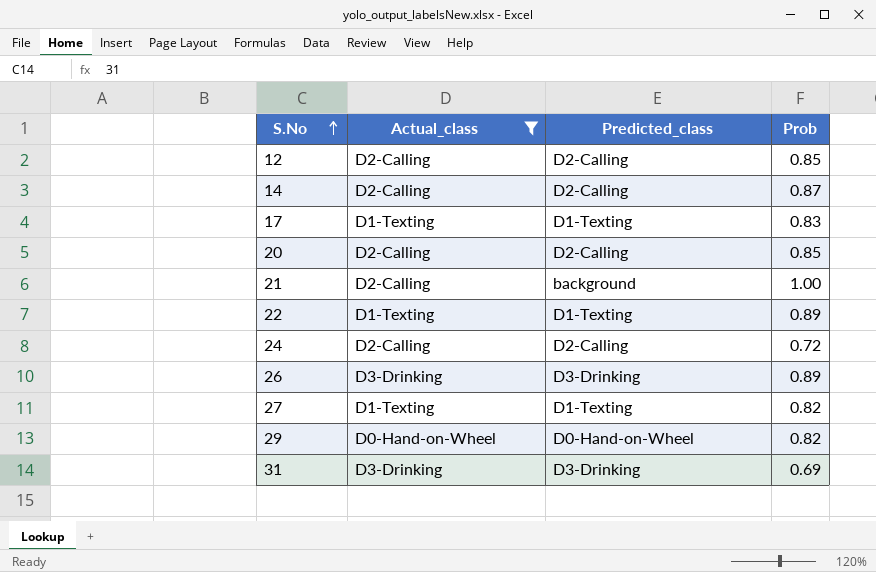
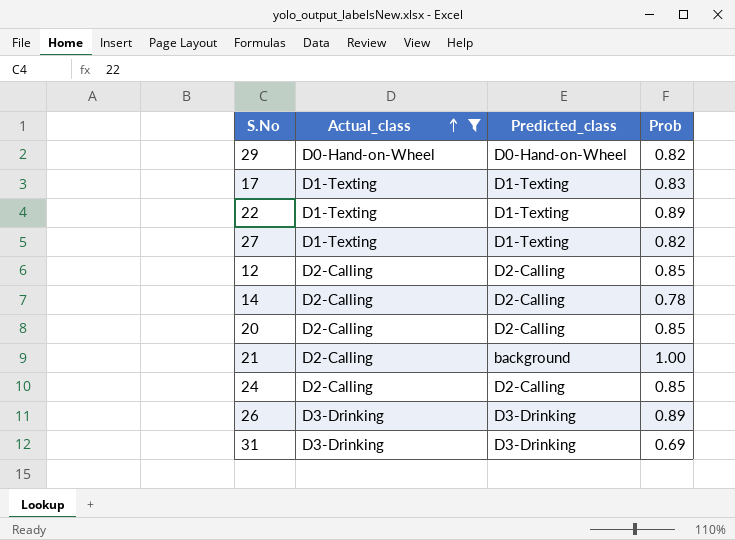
row order: S.No ascending -> Actual_class ascending
14 | Prob: 0.87 -> 0.78
24 | Prob: 0.72 -> 0.85

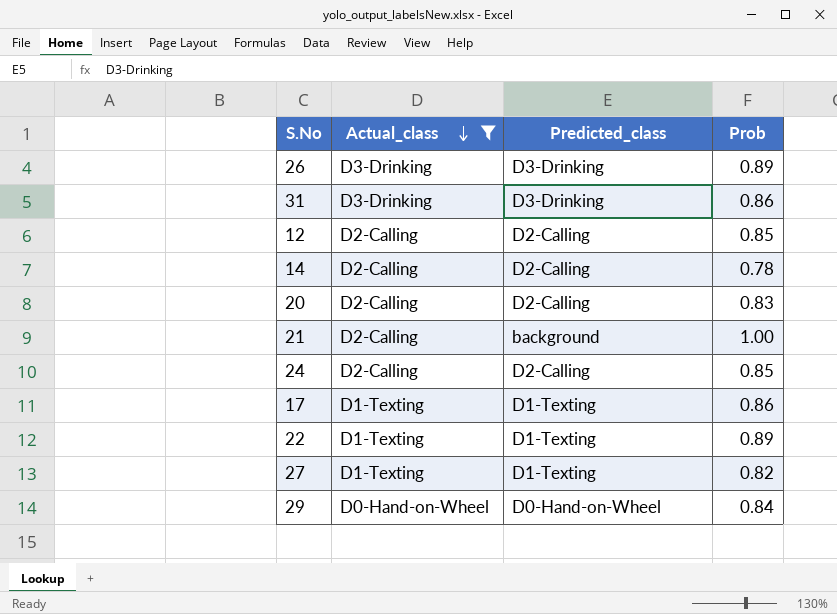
row order: Actual_class ascending -> Actual_class descending
31 | Prob: 0.69 -> 0.86
20 | Prob: 0.85 -> 0.83
17 | Prob: 0.83 -> 0.86
29 | Prob: 0.82 -> 0.84

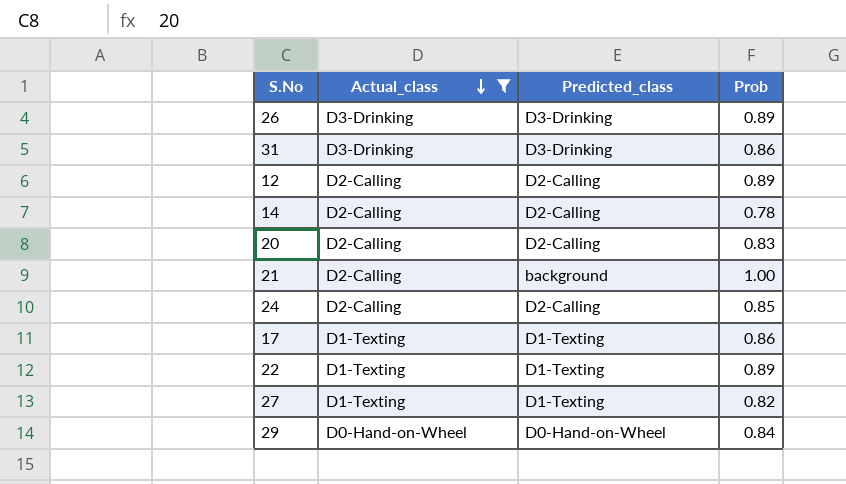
12 | Prob: 0.85 -> 0.89

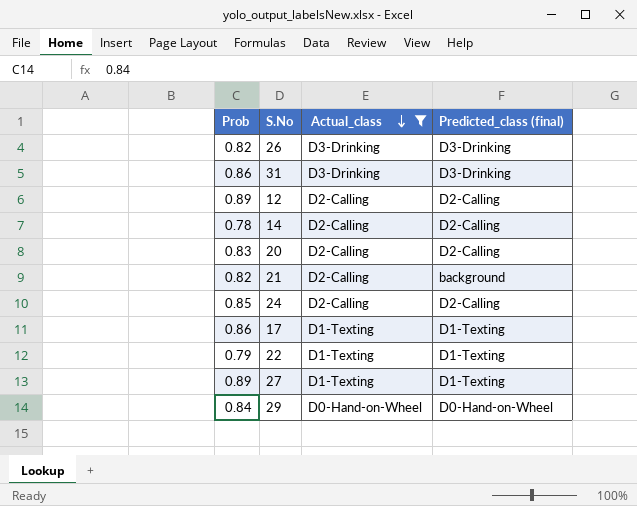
column Prob | position: 4 -> 1
column name: Predicted_class -> Predicted_class (final)
26 | Prob: 0.89 -> 0.82
21 | Prob: 1.00 -> 0.82
22 | Prob: 0.89 -> 0.79
27 | Prob: 0.82 -> 0.89

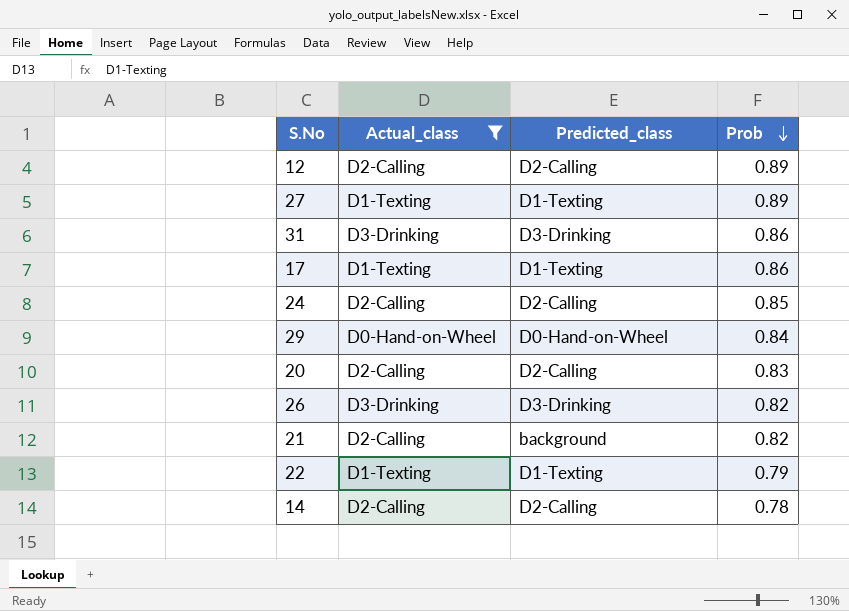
row order: Actual_class descending -> Prob descending
column name: Predicted_class (final) -> Predicted_class
column Prob | position: 1 -> 4

